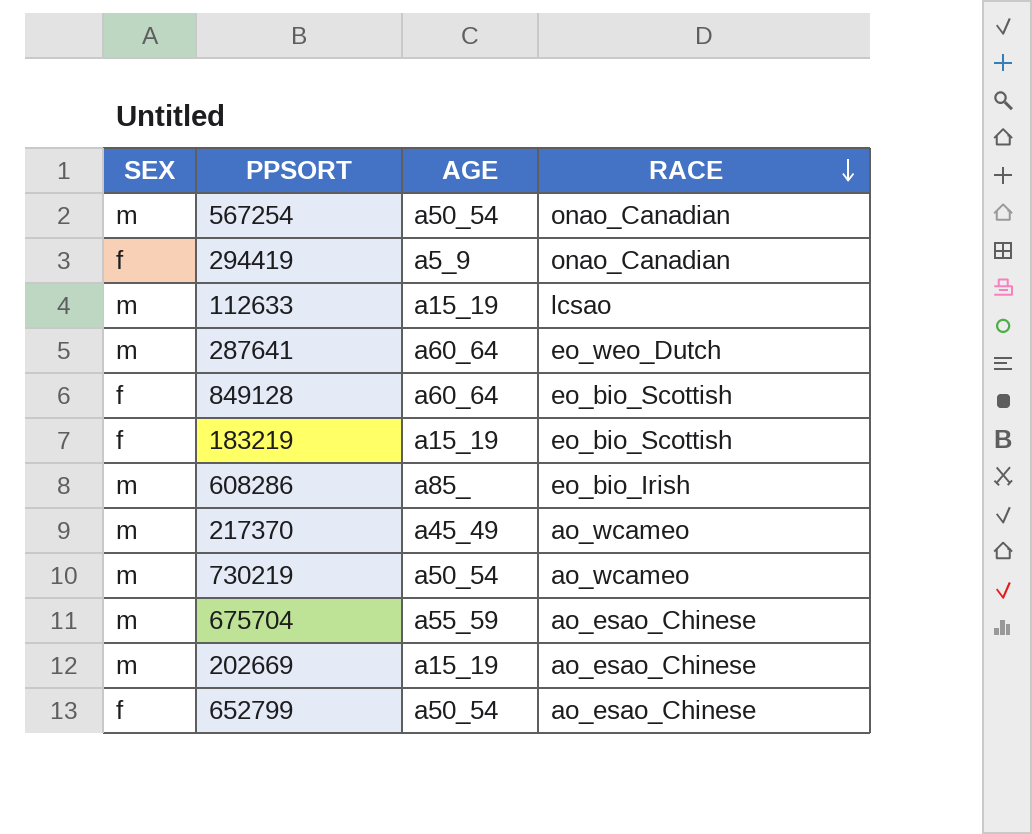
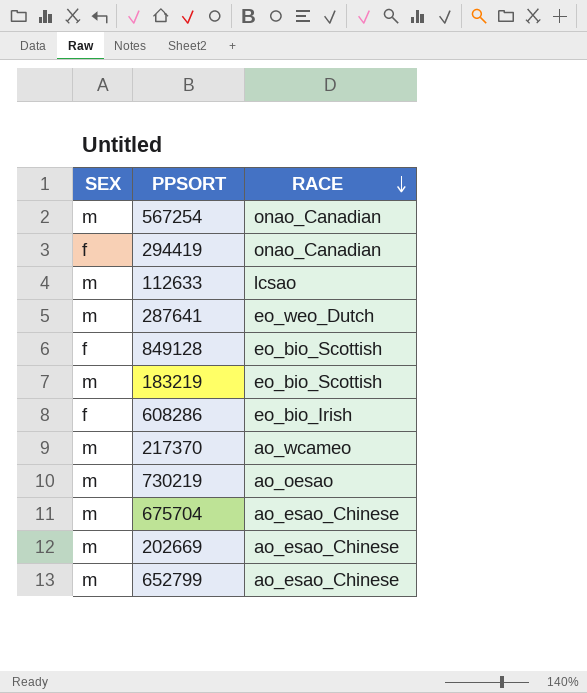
column AGE | position: 3 -> none
183219 | SEX: f -> m
608286 | SEX: m -> f
730219 | RACE: ao_wcameo -> ao_oesao
652799 | SEX: f -> m

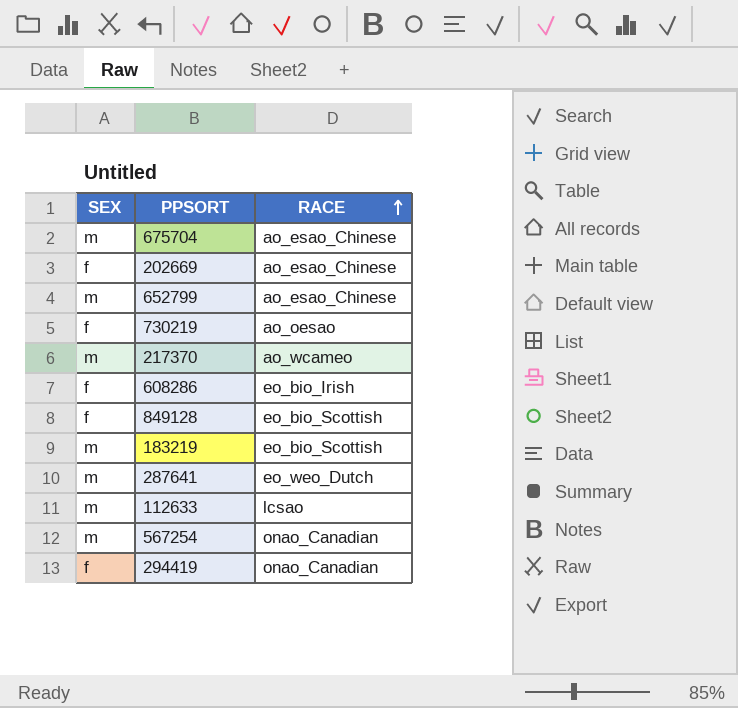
row order: RACE descending -> RACE ascending
202669 | SEX: m -> f
730219 | SEX: m -> f

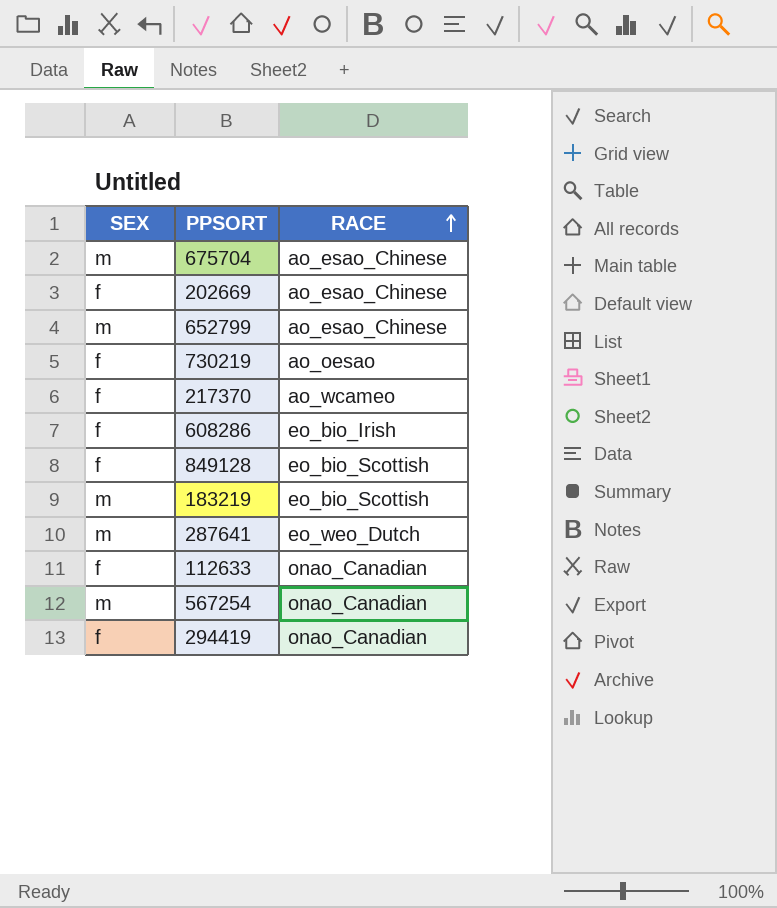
217370 | SEX: m -> f
112633 | SEX: m -> f
112633 | RACE: lcsao -> onao_Canadian

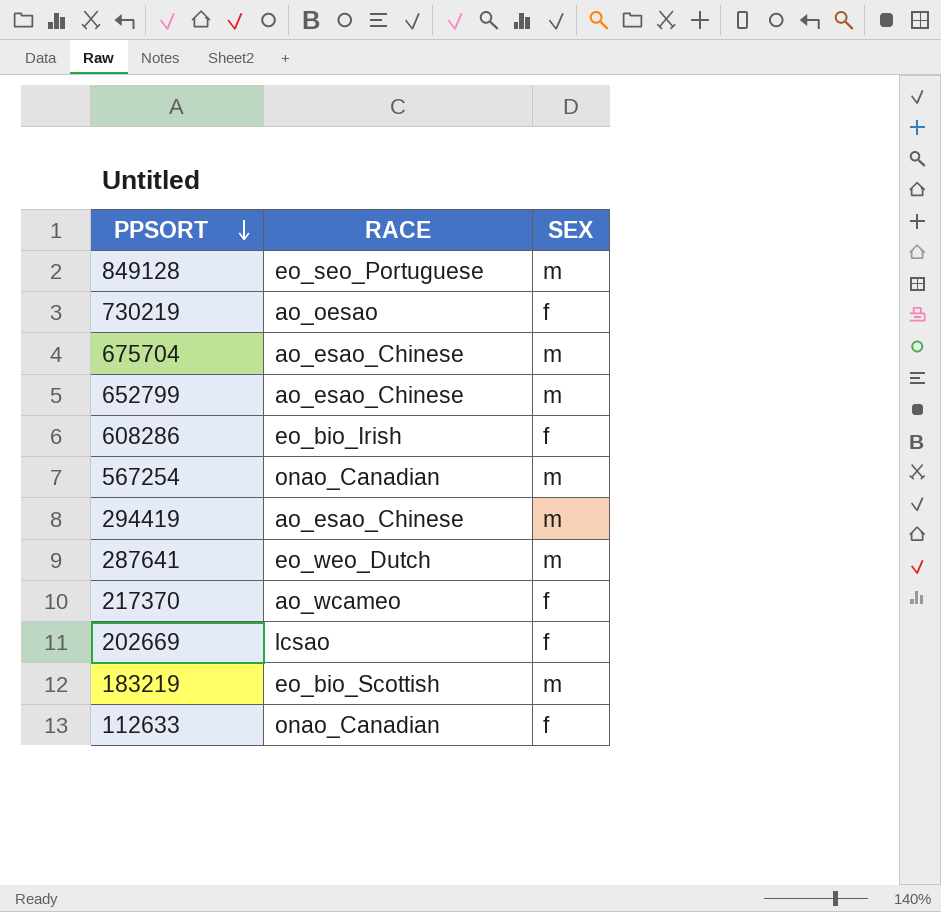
row order: RACE ascending -> PPSORT descending
column SEX | position: 1 -> 3
849128 | RACE: eo_bio_Scottish -> eo_seo_Portuguese
849128 | SEX: f -> m
294419 | RACE: onao_Canadian -> ao_esao_Chinese
294419 | SEX: f -> m
202669 | RACE: ao_esao_Chinese -> lcsao

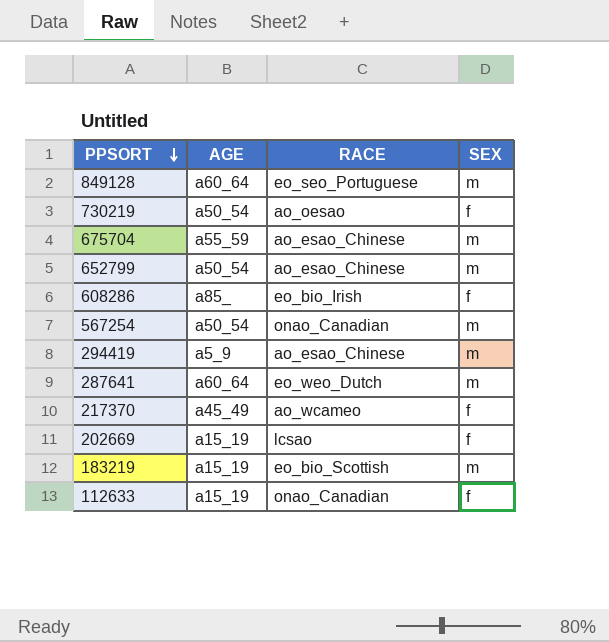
column AGE | position: none -> 2

